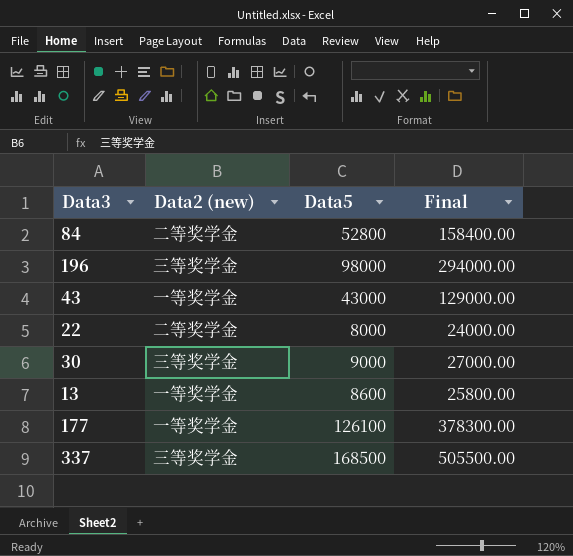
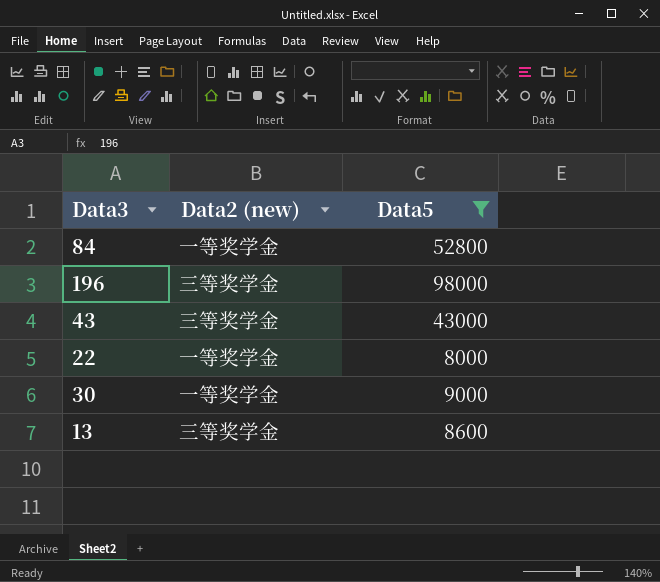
filter: none -> Data5 <= 98000
column Final | formula: [Data5] * 3 -> none
84 | Data2 (new): 二等奖学金 -> 一等奖学金
43 | Data2 (new): 一等奖学金 -> 三等奖学金
22 | Data2 (new): 二等奖学金 -> 一等奖学金
30 | Data2 (new): 三等奖学金 -> 一等奖学金
13 | Data2 (new): 一等奖学金 -> 三等奖学金

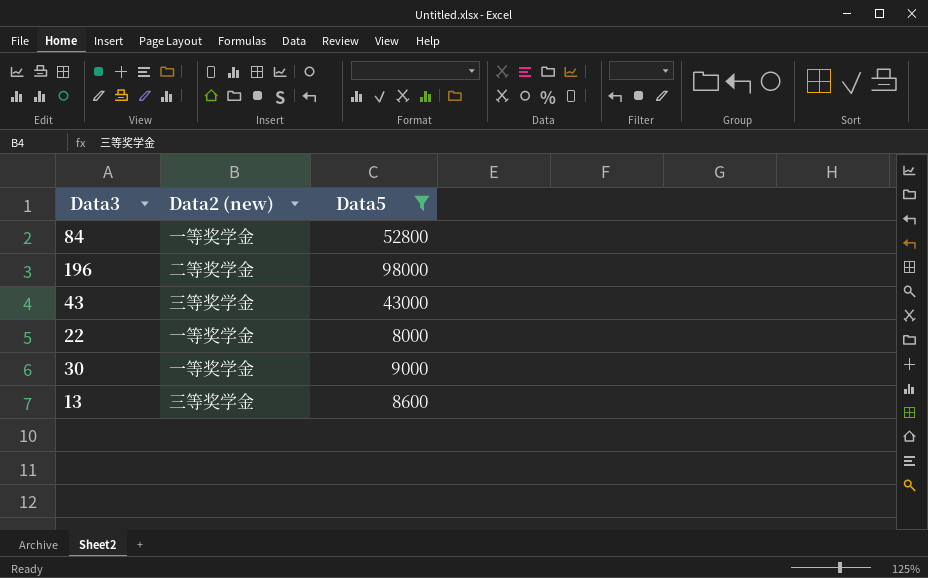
196 | Data2 (new): 三等奖学金 -> 二等奖学金

